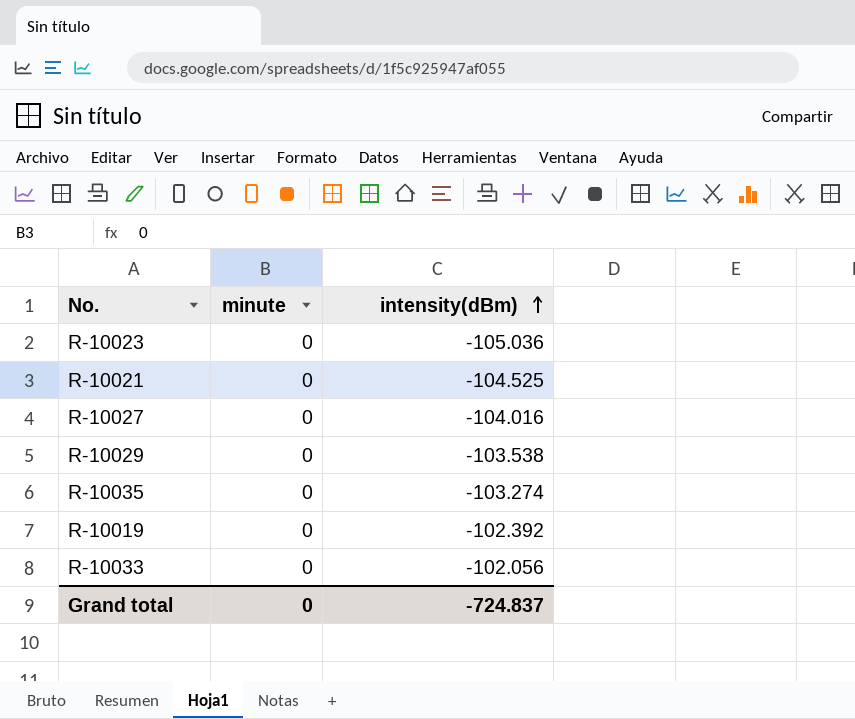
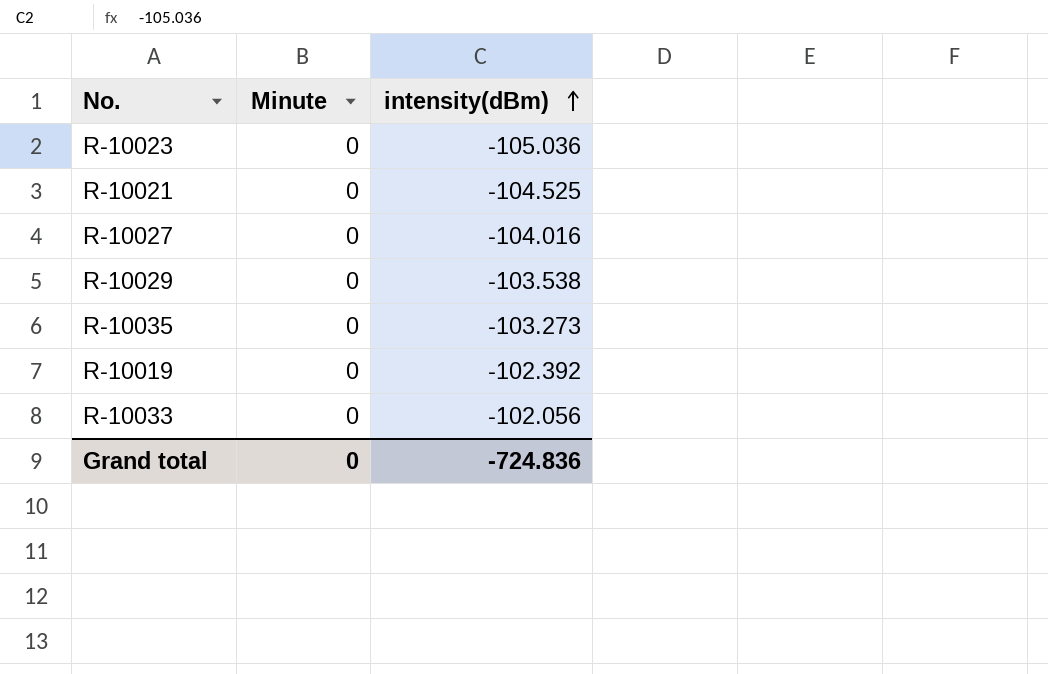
column name: minute -> Minute
R-10035 | intensity(dBm): -103.274 -> -103.273
Grand total | intensity(dBm): -724.837 -> -724.836

